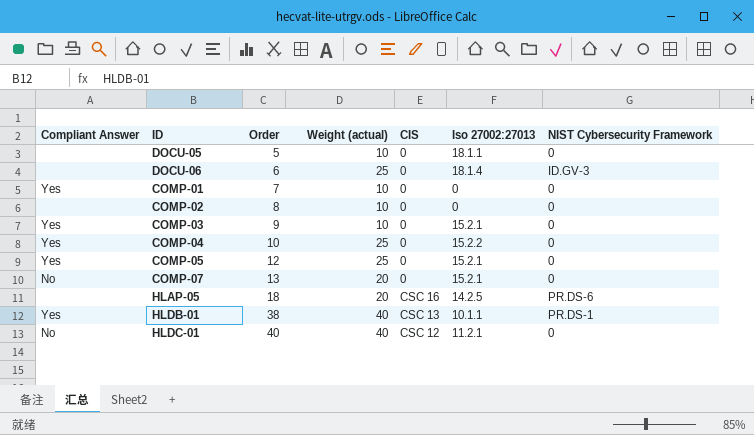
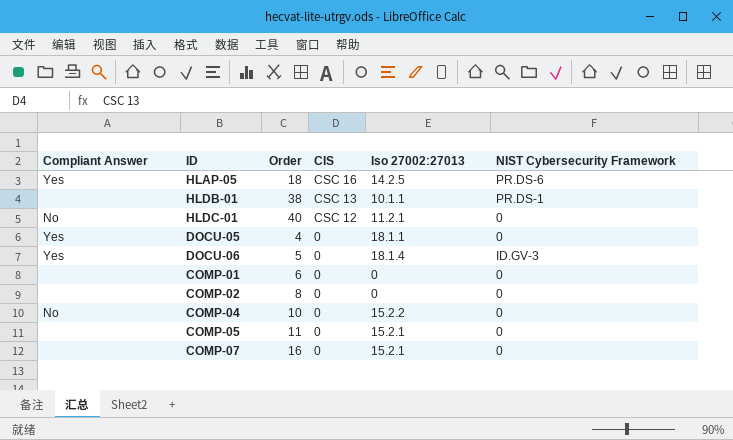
row order: Order ascending -> CIS descending
column Weight (actual) | position: 4 -> none
row COMP-03: Yes | 9 | 10 | 0 | 15.2.1 | 0 -> none
HLAP-05 | Compliant Answer: none -> Yes
HLDB-01 | Compliant Answer: Yes -> none
DOCU-05 | Compliant Answer: none -> Yes
DOCU-05 | Order: 5 -> 4
DOCU-06 | Compliant Answer: none -> Yes
DOCU-06 | Order: 6 -> 5
COMP-01 | Compliant Answer: Yes -> none
COMP-01 | Order: 7 -> 6
COMP-04 | Compliant Answer: Yes -> No
COMP-05 | Compliant Answer: Yes -> none
COMP-05 | Order: 12 -> 11
COMP-07 | Compliant Answer: No -> none
COMP-07 | Order: 13 -> 16

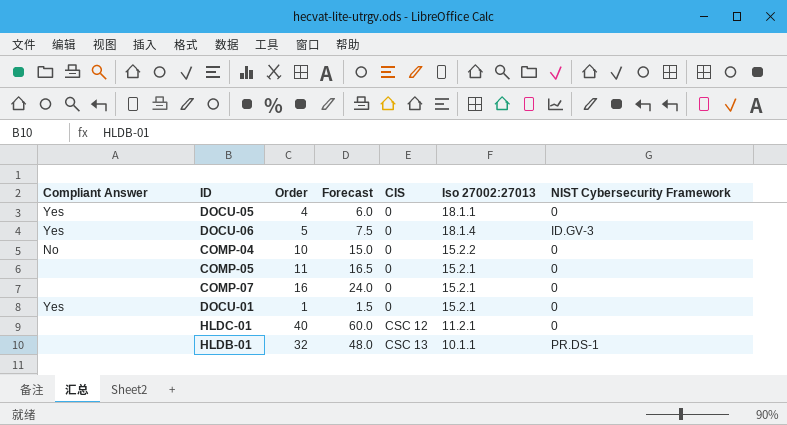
row order: CIS descending -> CIS ascending
column Forecast | formula: none -> [Order] * 1.5
row HLAP-05: Yes | 18 | CSC 16 | 14.2.5 | PR.DS-6 -> none
row COMP-01: none | 6 | 0 | 0 | 0 -> none
row COMP-02: none | 8 | 0 | 0 | 0 -> none
row DOCU-01: none -> Yes | 1 | 1.5 | 0 | 15.2.1 | 0
HLDC-01 | Compliant Answer: No -> none
HLDB-01 | Order: 38 -> 32

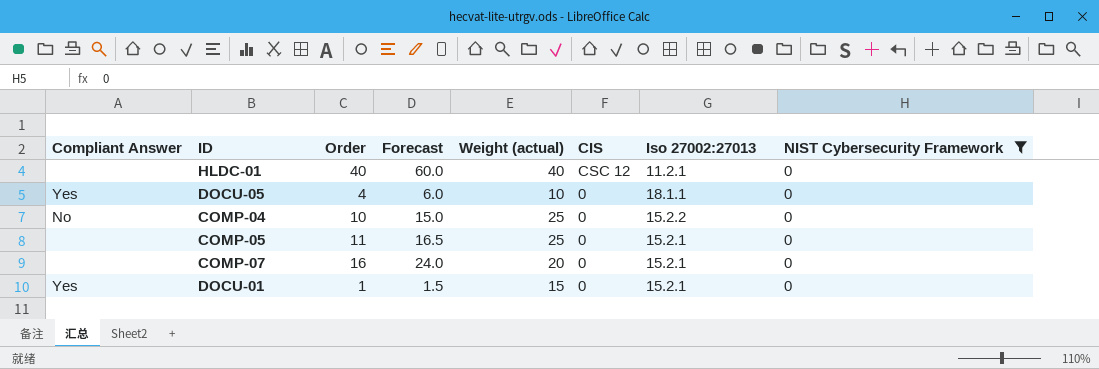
filter: none -> NIST Cybersecurity Framework = 0
row order: CIS ascending -> CIS descending
column Weight (actual) | position: none -> 5

